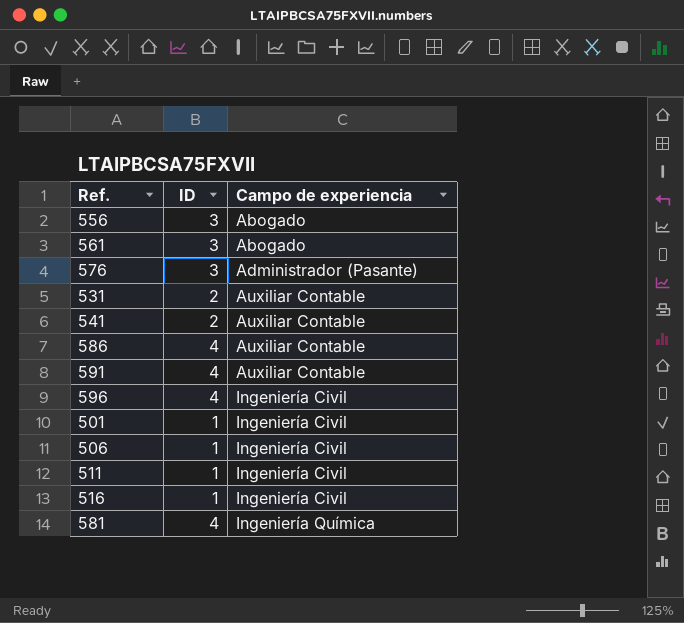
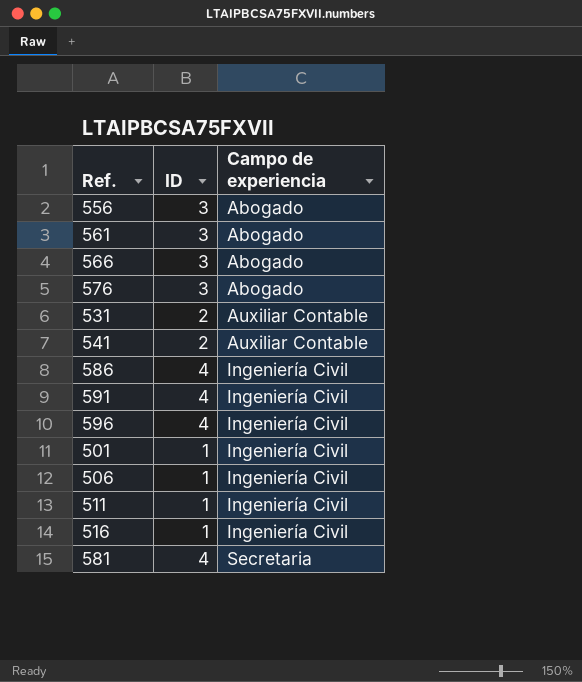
row 566: none -> 3 | Abogado
576 | Campo de experiencia: Administrador (Pasante) -> Abogado
586 | Campo de experiencia: Auxiliar Contable -> Ingeniería Civil
591 | Campo de experiencia: Auxiliar Contable -> Ingeniería Civil
581 | Campo de experiencia: Ingeniería Química -> Secretaria

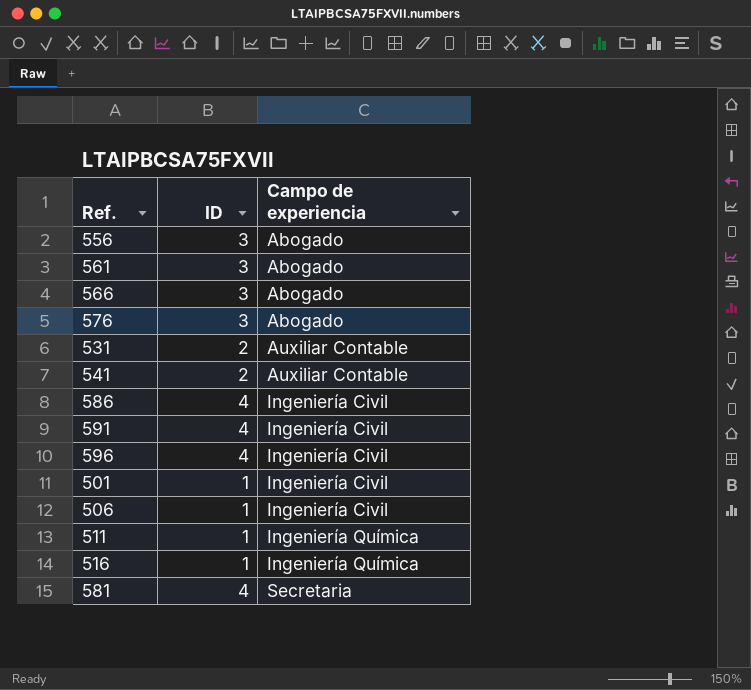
511 | Campo de experiencia: Ingeniería Civil -> Ingeniería Química
516 | Campo de experiencia: Ingeniería Civil -> Ingeniería Química

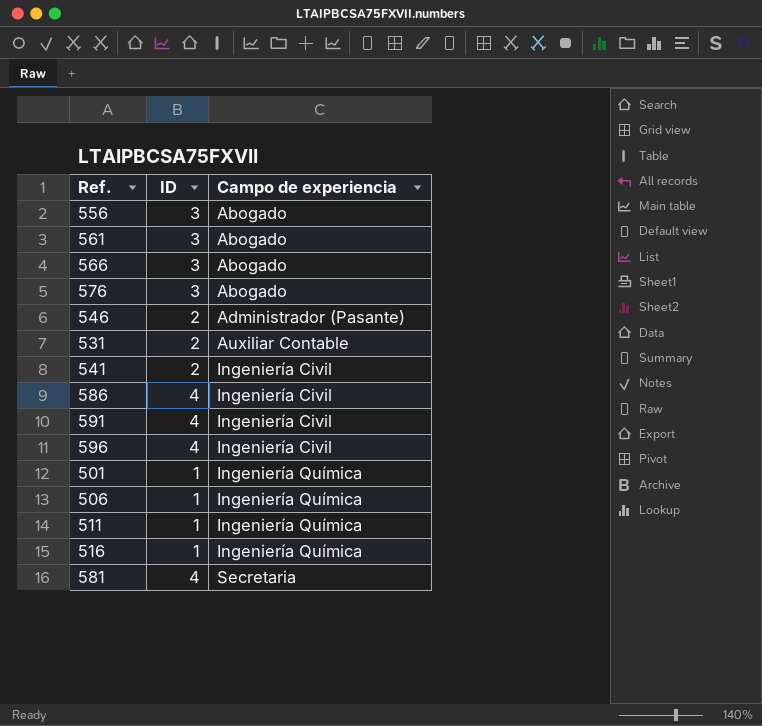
row 546: none -> 2 | Administrador (Pasante)
541 | Campo de experiencia: Auxiliar Contable -> Ingeniería Civil
501 | Campo de experiencia: Ingeniería Civil -> Ingeniería Química
506 | Campo de experiencia: Ingeniería Civil -> Ingeniería Química

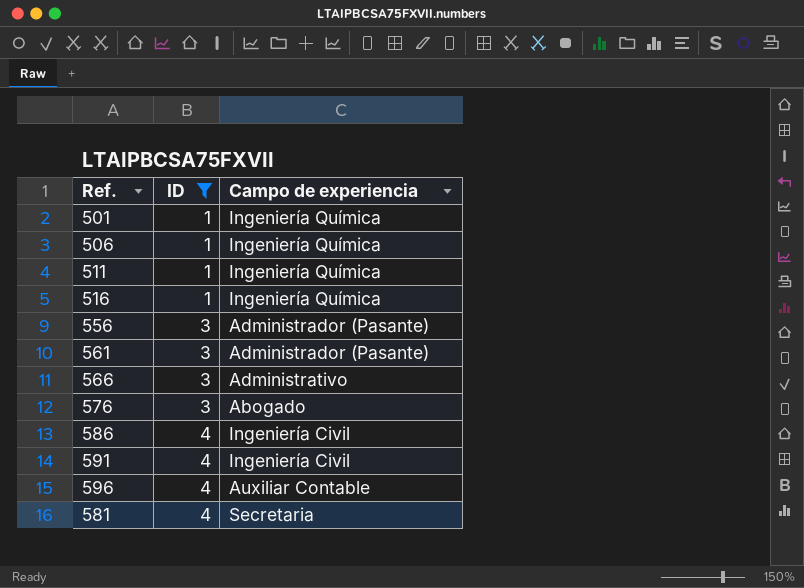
filter: none -> ID != 2
row order: Campo de experiencia ascending -> ID ascending
556 | Campo de experiencia: Abogado -> Administrador (Pasante)
561 | Campo de experiencia: Abogado -> Administrador (Pasante)
566 | Campo de experiencia: Abogado -> Administrativo
596 | Campo de experiencia: Ingeniería Civil -> Auxiliar Contable

